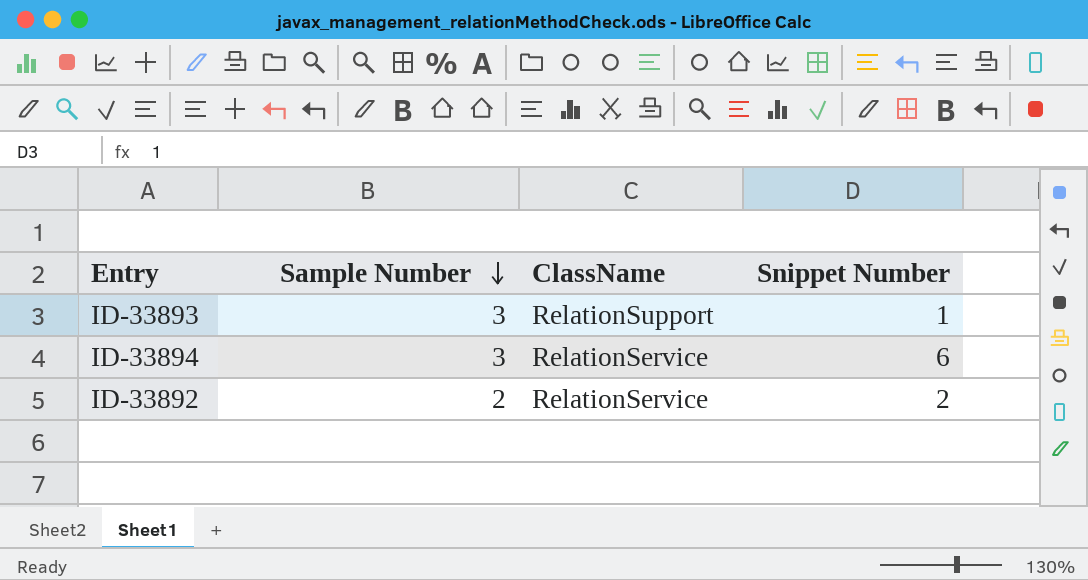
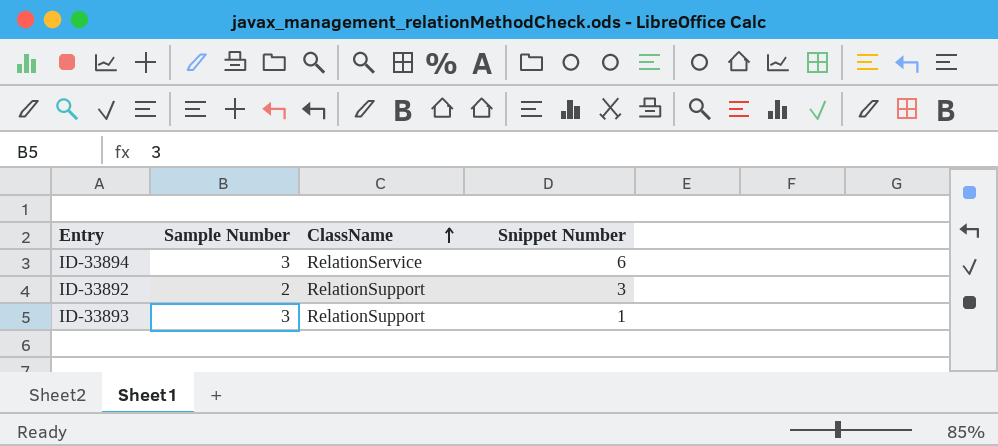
row order: Sample Number descending -> ClassName ascending
ID-33892 | ClassName: RelationService -> RelationSupport
ID-33892 | Snippet Number: 2 -> 3

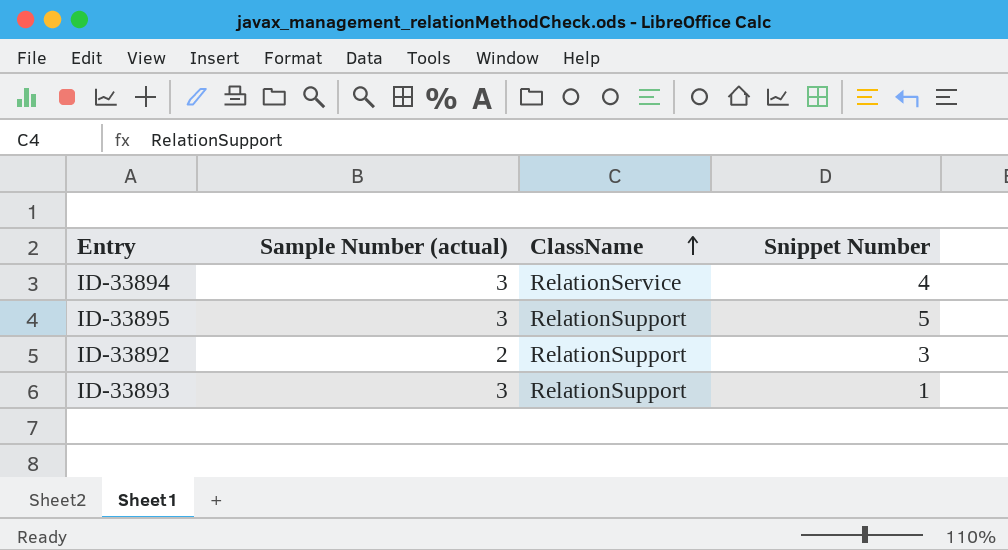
column name: Sample Number -> Sample Number (actual)
ID-33894 | Snippet Number: 6 -> 4
row ID-33895: none -> 3 | RelationSupport | 5

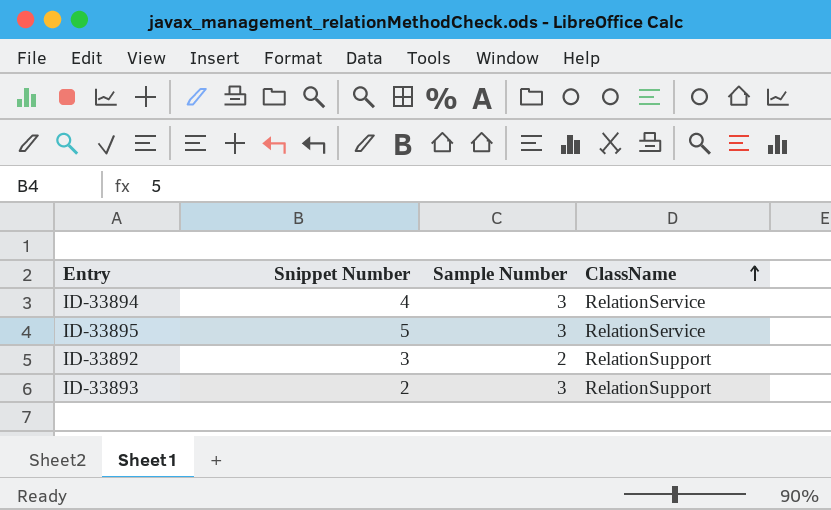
column Snippet Number | position: 4 -> 2
column name: Sample Number (actual) -> Sample Number
ID-33895 | ClassName: RelationSupport -> RelationService
ID-33893 | Snippet Number: 1 -> 2

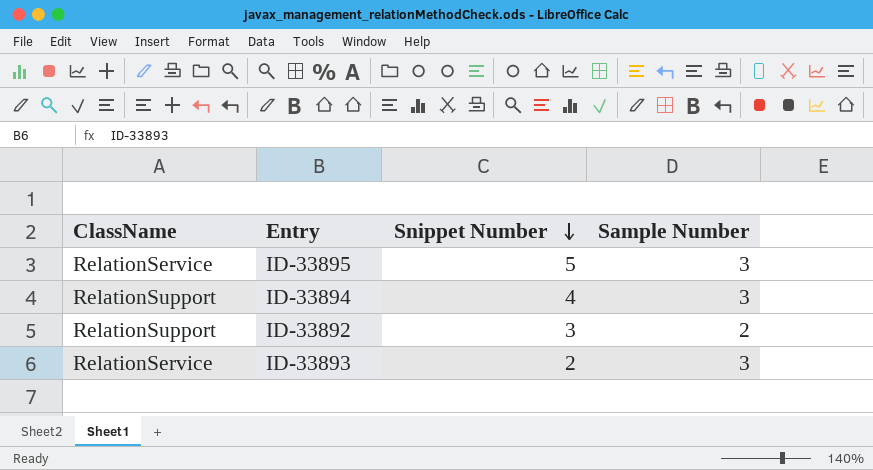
row order: ClassName ascending -> Snippet Number descending
column ClassName | position: 4 -> 1
ID-33894 | ClassName: RelationService -> RelationSupport
ID-33893 | ClassName: RelationSupport -> RelationService

